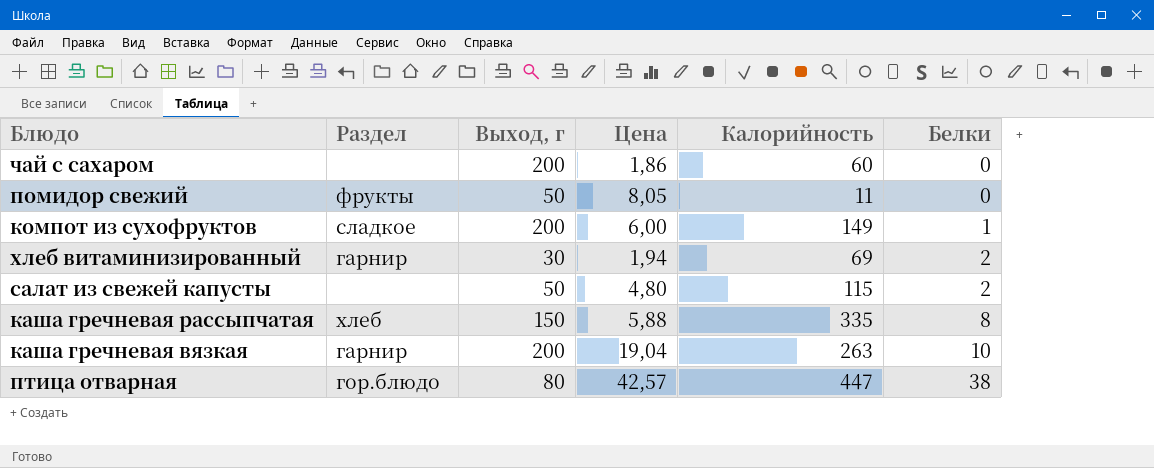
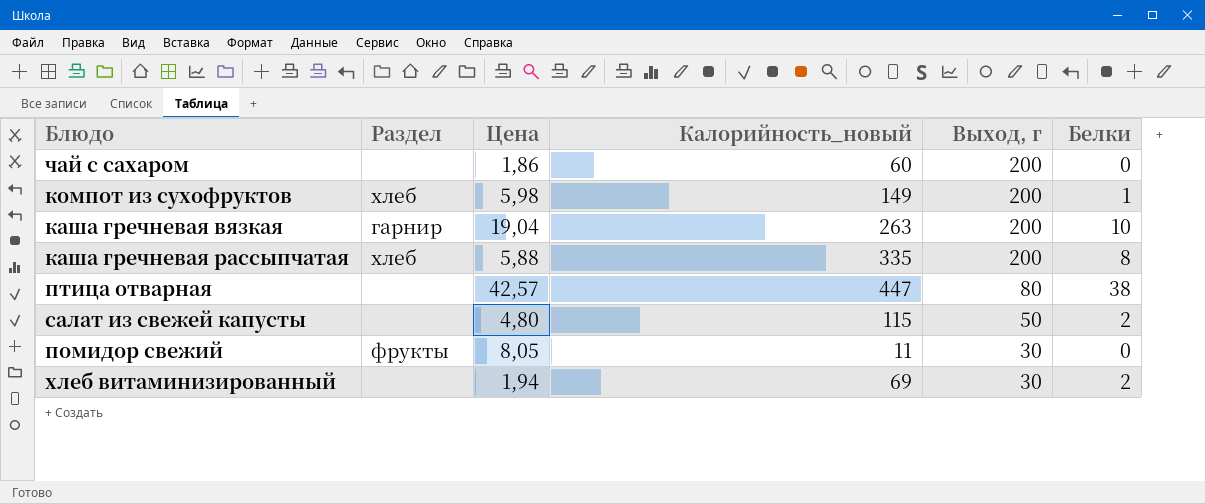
row order: Белки ascending -> Выход, г descending
column name: Калорийность -> Калорийность_новый
column Выход, г | position: 3 -> 5
компот из сухофруктов | Раздел: сладкое -> хлеб
компот из сухофруктов | Цена: 6,00 -> 5,98
каша гречневая рассыпчатая | Выход, г: 150 -> 200
птица отварная | Раздел: гор.блюдо -> none
помидор свежий | Выход, г: 50 -> 30
хлеб витаминизированный | Раздел: гарнир -> none

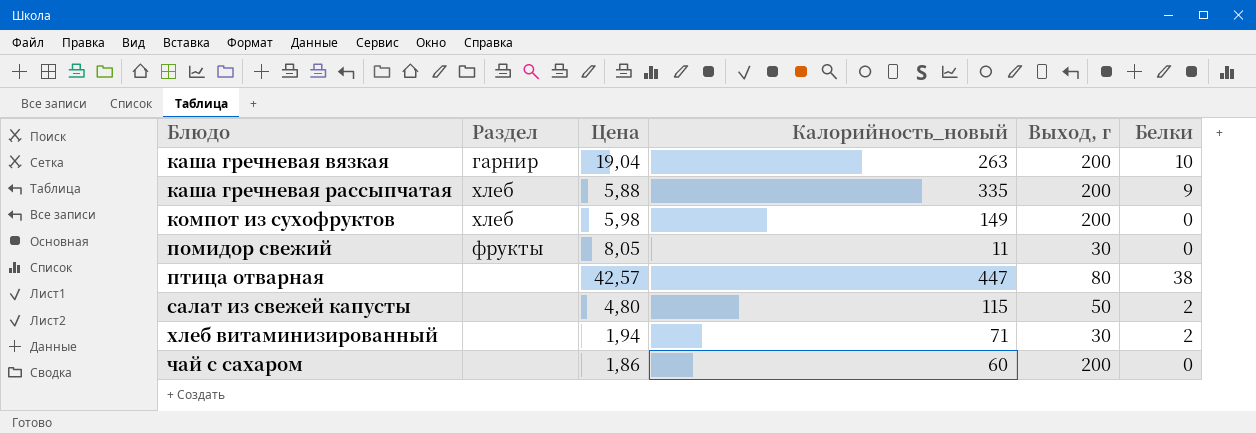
row order: Выход, г descending -> Блюдо ascending
каша гречневая рассыпчатая | Белки: 8 -> 9
компот из сухофруктов | Белки: 1 -> 0
хлеб витаминизированный | Калорийность_новый: 69 -> 71

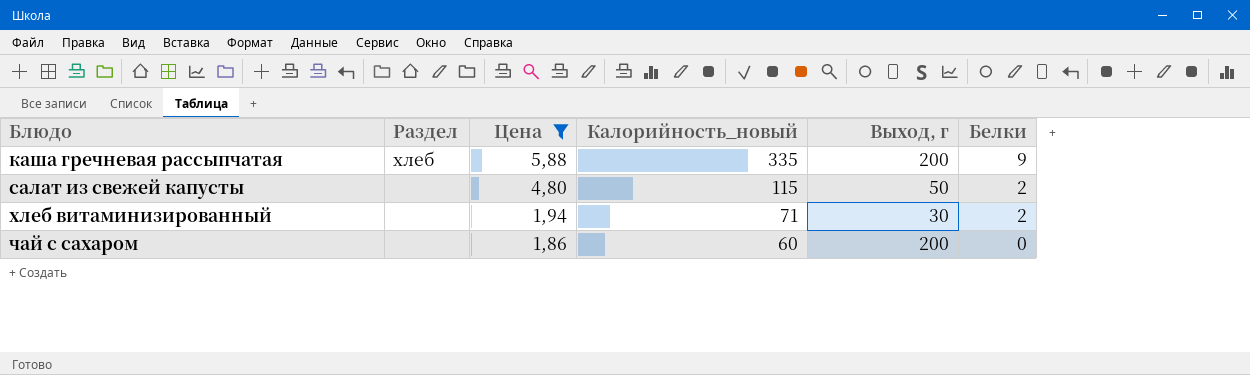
filter: none -> Цена <= 5,88

